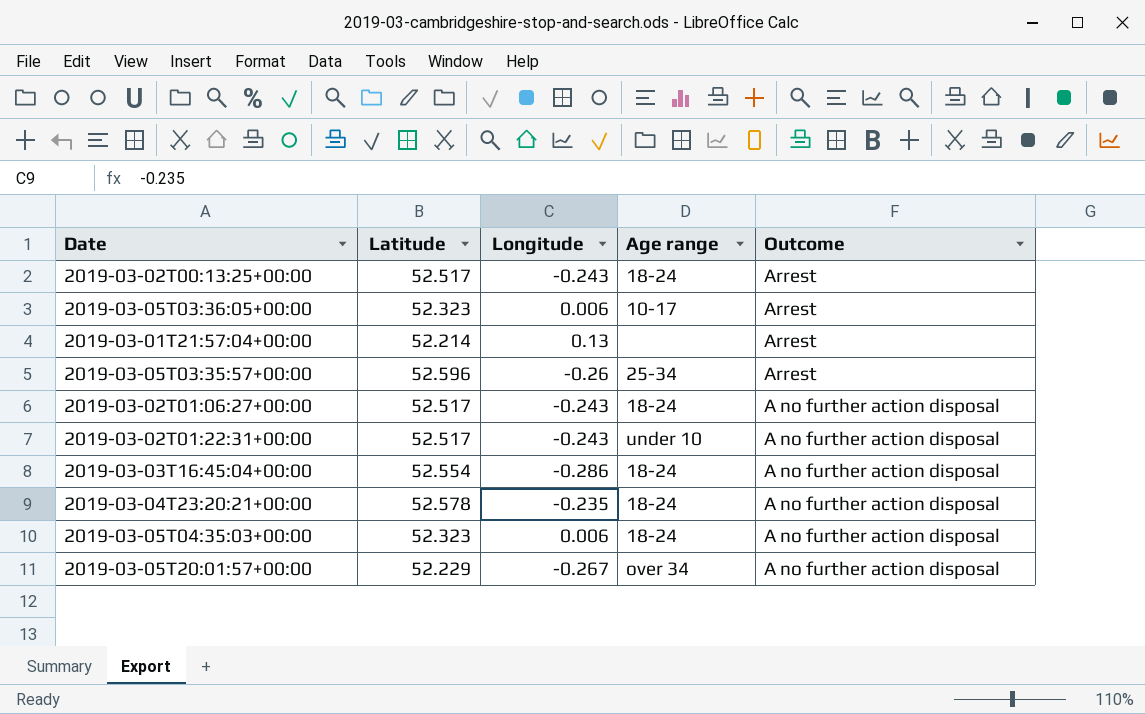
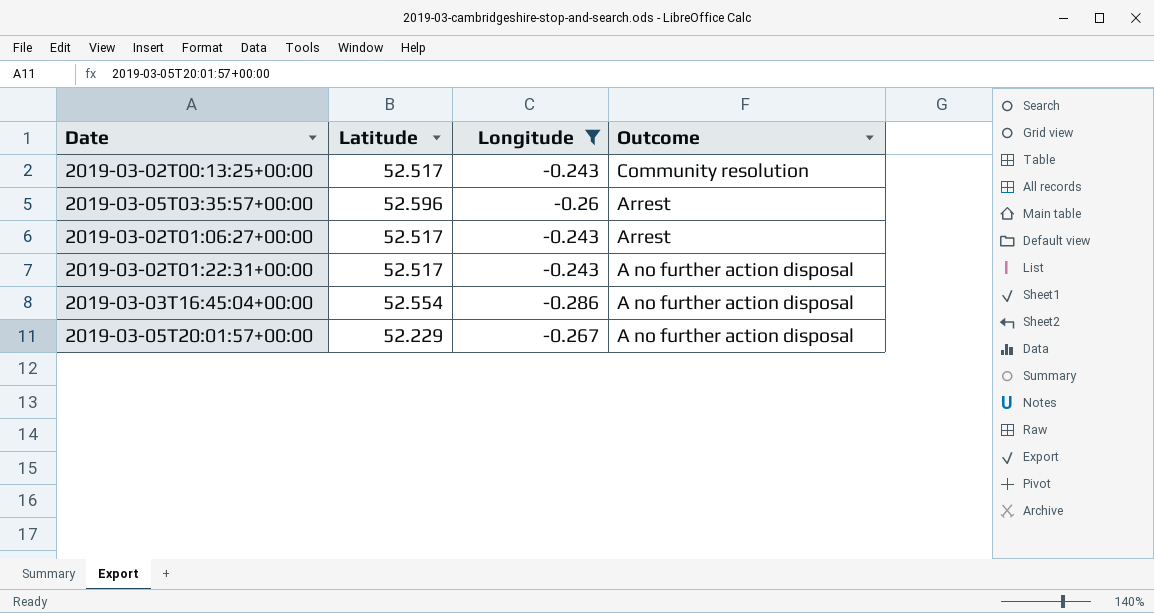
filter: none -> Longitude <= -0.243
column Age range | position: 4 -> none
2019-03-02T00:13:25+00:00 | Outcome: Arrest -> Community resolution
2019-03-02T01:06:27+00:00 | Outcome: A no further action disposal -> Arrest

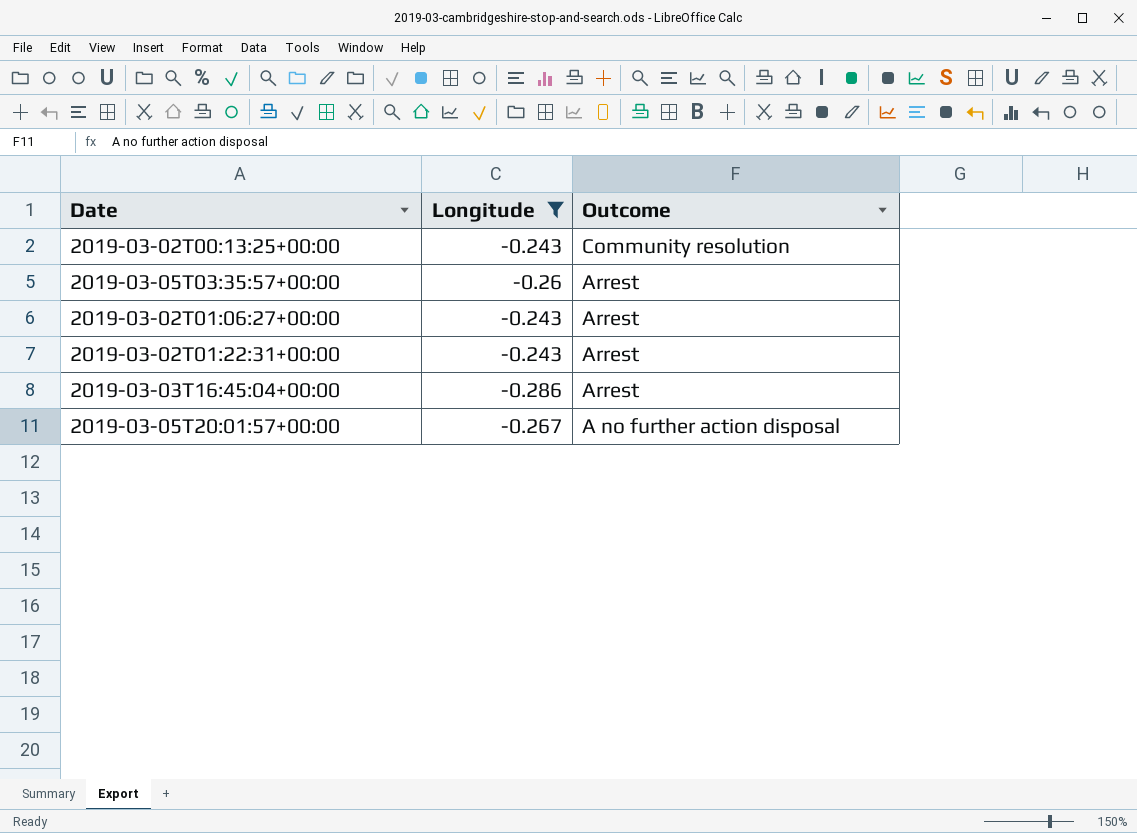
column Latitude | position: 2 -> none
2019-03-02T01:22:31+00:00 | Outcome: A no further action disposal -> Arrest
2019-03-03T16:45:04+00:00 | Outcome: A no further action disposal -> Arrest

